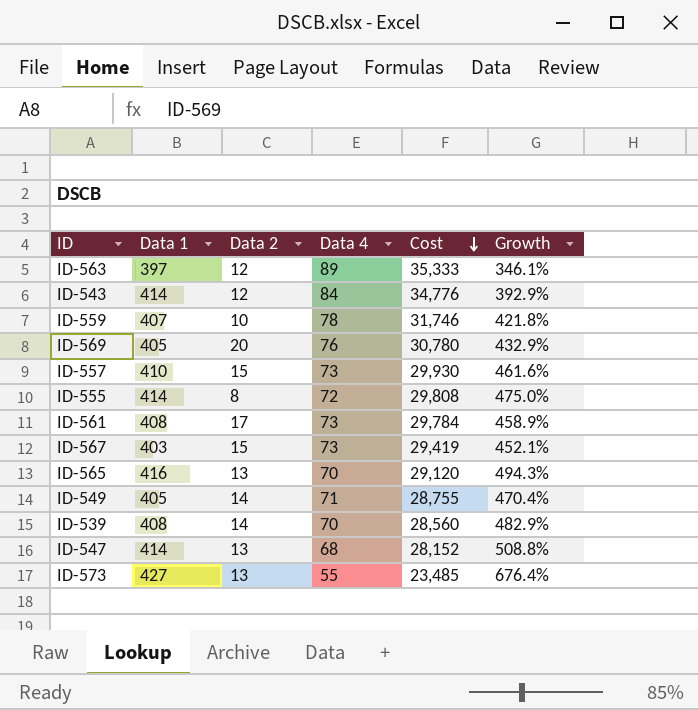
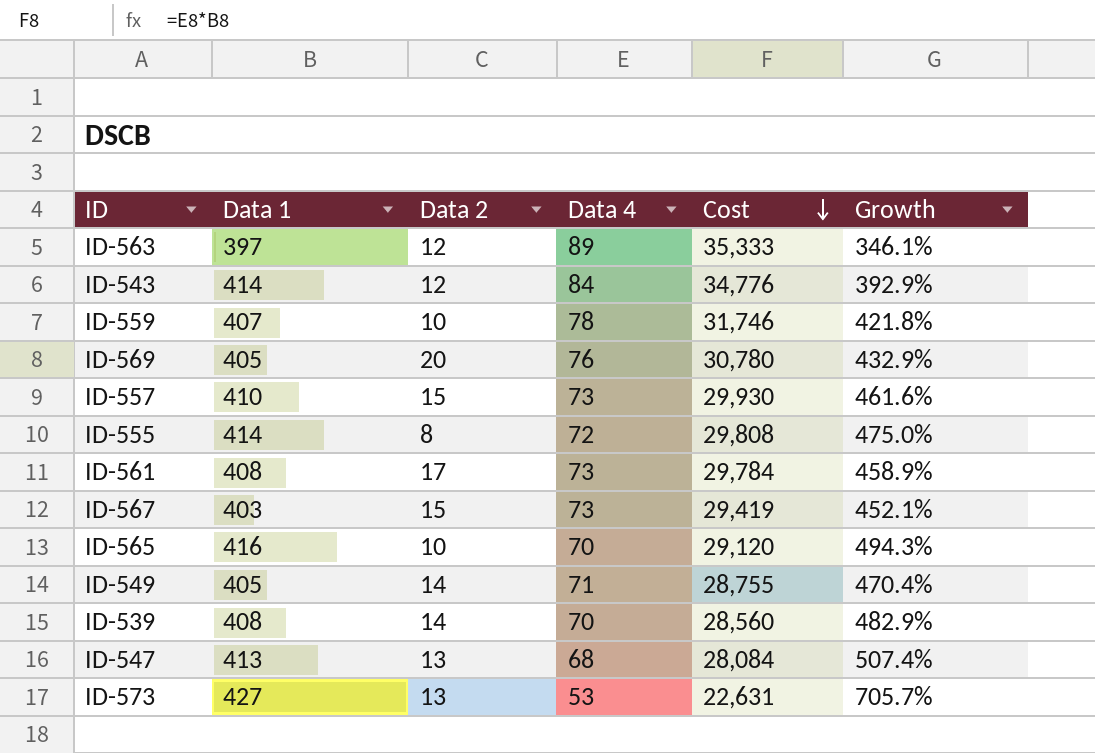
ID-565 | Data 2: 13 -> 10
ID-547 | Data 1: 414 -> 413
ID-547 | Cost: 28,152 -> 28,084
ID-547 | Growth: 508.8% -> 507.4%
ID-573 | Data 4: 55 -> 53
ID-573 | Cost: 23,485 -> 22,631
ID-573 | Growth: 676.4% -> 705.7%

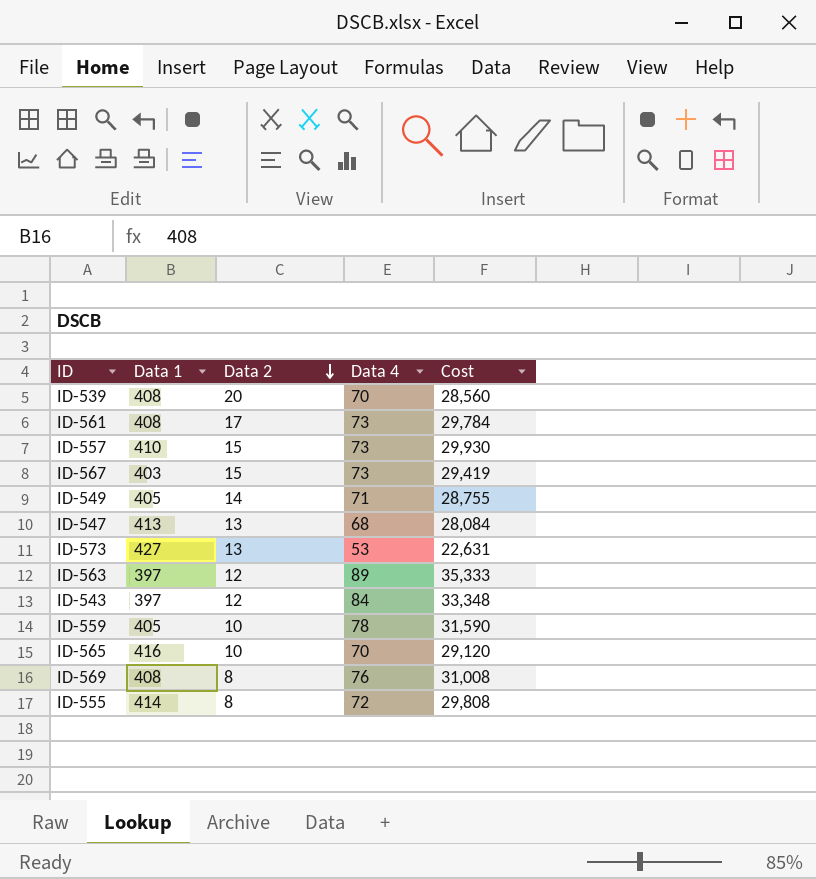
row order: Cost descending -> Data 2 descending
column Growth | formula: ([Data 1] - [Data 4]) / [Data 4] -> none
ID-539 | Data 2: 14 -> 20
ID-543 | Data 1: 414 -> 397
ID-543 | Cost: 34,776 -> 33,348
ID-559 | Data 1: 407 -> 405
ID-559 | Cost: 31,746 -> 31,590
ID-569 | Data 1: 405 -> 408
ID-569 | Data 2: 20 -> 8
ID-569 | Cost: 30,780 -> 31,008

